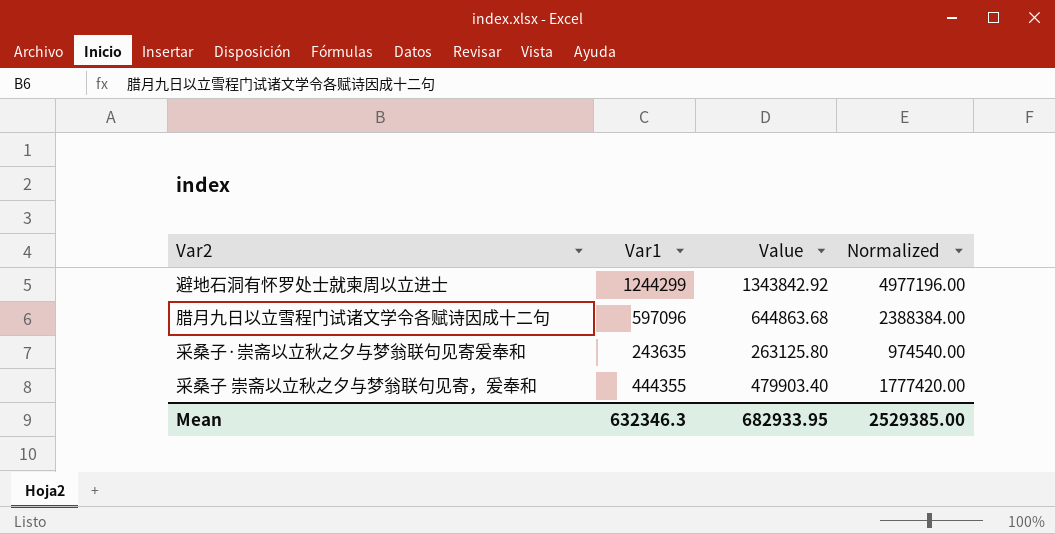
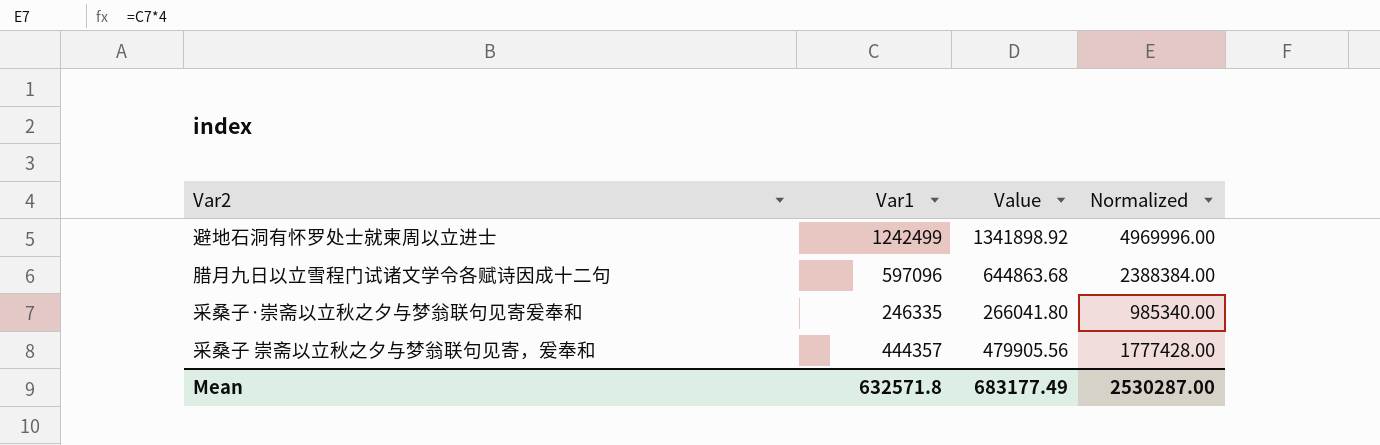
避地石洞有怀罗处士就柬周以立进士 | Var1: 1244299 -> 1242499
避地石洞有怀罗处士就柬周以立进士 | Value: 1343842.92 -> 1341898.92
避地石洞有怀罗处士就柬周以立进士 | Normalized: 4977196.00 -> 4969996.00
采桑子·崇斋以立秋之夕与梦翁联句见寄爰奉和 | Var1: 243635 -> 246335
采桑子·崇斋以立秋之夕与梦翁联句见寄爰奉和 | Value: 263125.80 -> 266041.80
采桑子·崇斋以立秋之夕与梦翁联句见寄爰奉和 | Normalized: 974540.00 -> 985340.00
采桑子 崇斋以立秋之夕与梦翁联句见寄，爰奉和 | Var1: 444355 -> 444357
采桑子 崇斋以立秋之夕与梦翁联句见寄，爰奉和 | Value: 479903.40 -> 479905.56
采桑子 崇斋以立秋之夕与梦翁联句见寄，爰奉和 | Normalized: 1777420.00 -> 1777428.00
Mean | Var1: 632346.3 -> 632571.8
Mean | Value: 682933.95 -> 683177.49
Mean | Normalized: 2529385.00 -> 2530287.00

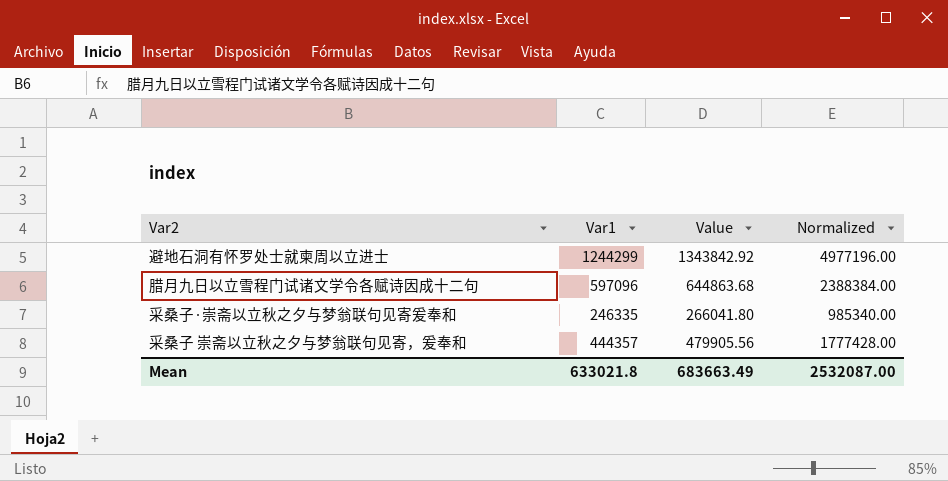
避地石洞有怀罗处士就柬周以立进士 | Var1: 1242499 -> 1244299
避地石洞有怀罗处士就柬周以立进士 | Value: 1341898.92 -> 1343842.92
避地石洞有怀罗处士就柬周以立进士 | Normalized: 4969996.00 -> 4977196.00
Mean | Var1: 632571.8 -> 633021.8
Mean | Value: 683177.49 -> 683663.49
Mean | Normalized: 2530287.00 -> 2532087.00

